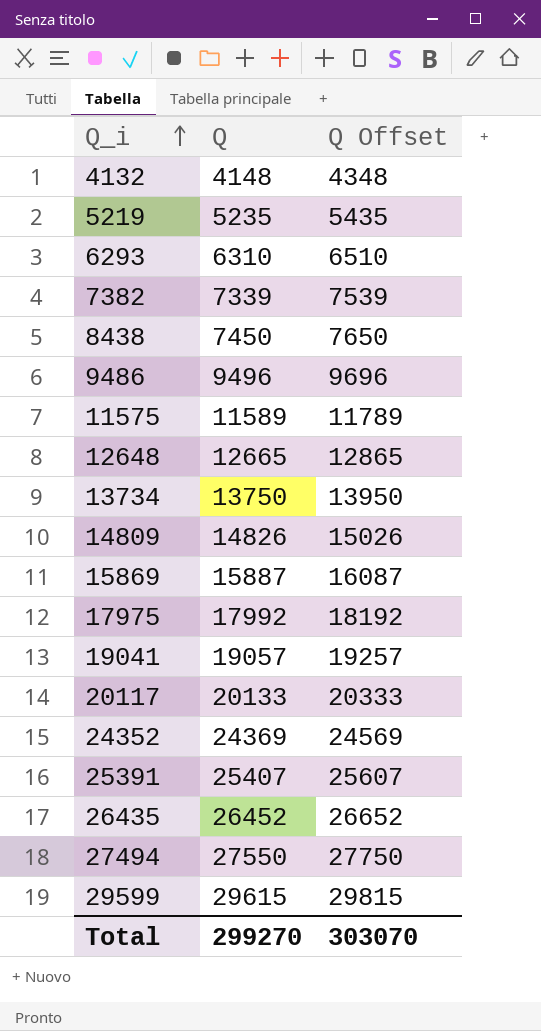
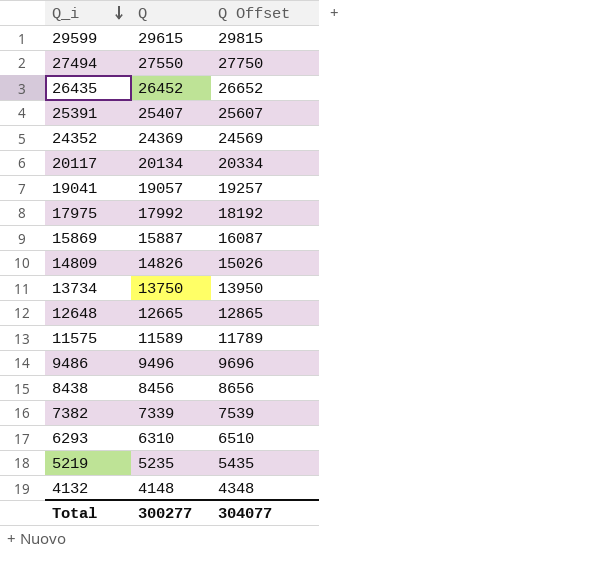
row order: Q_i ascending -> Q_i descending
20117 | Q: 20133 -> 20134
20117 | Q Offset: 20333 -> 20334
8438 | Q: 7450 -> 8456
8438 | Q Offset: 7650 -> 8656
Total | Q: 299270 -> 300277
Total | Q Offset: 303070 -> 304077

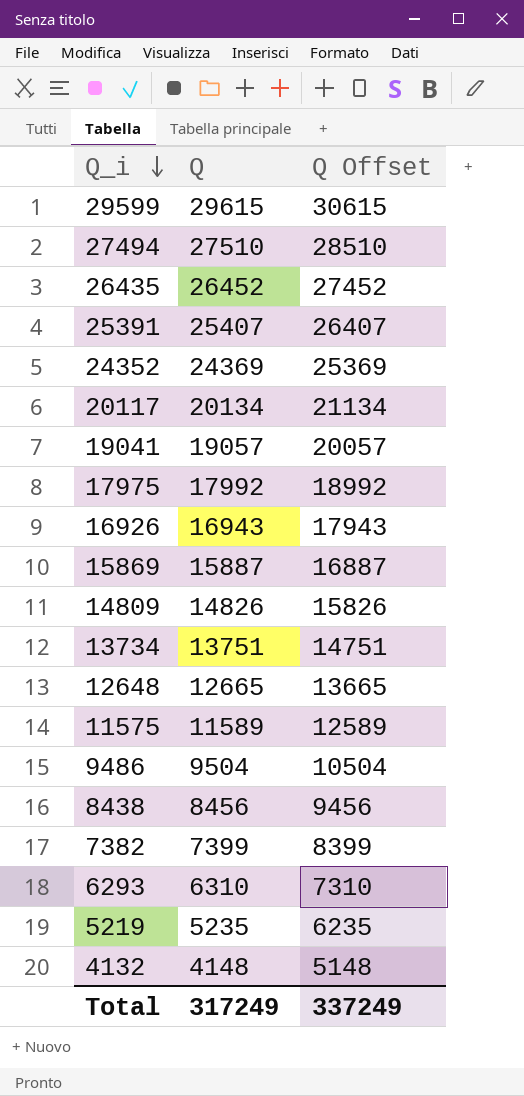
column Q Offset | formula: [Q] + 200 -> [Q] + 1000
27494 | Q: 27550 -> 27510
row 16926: none -> 16943 | 17943
13734 | Q: 13750 -> 13751
9486 | Q: 9496 -> 9504
7382 | Q: 7339 -> 7399
Total | Q: 300277 -> 317249
Total | Q Offset: 304077 -> 337249

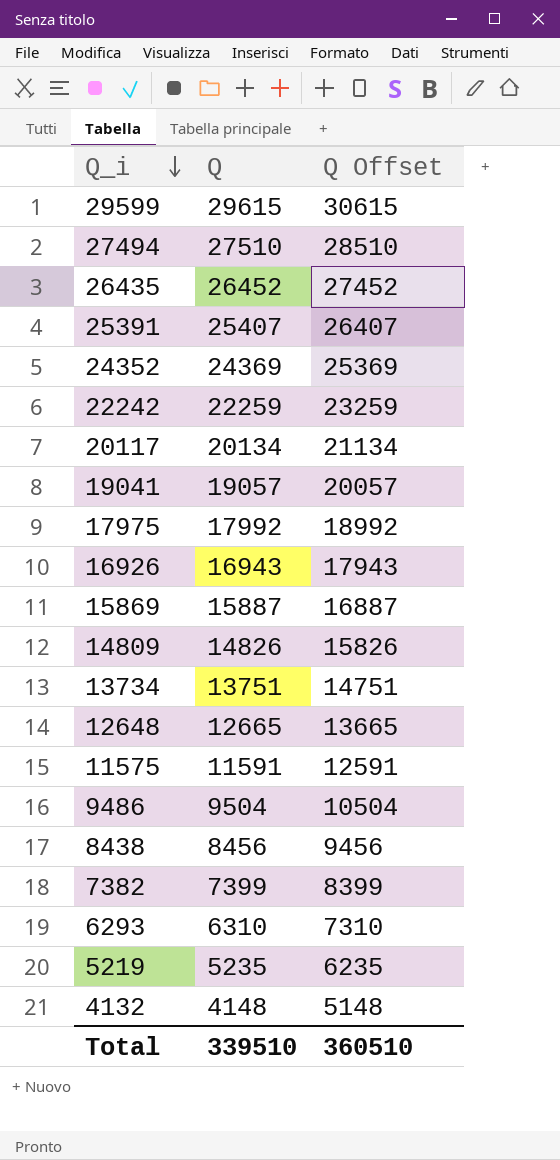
row 22242: none -> 22259 | 23259
11575 | Q: 11589 -> 11591
11575 | Q Offset: 12589 -> 12591
Total | Q: 317249 -> 339510
Total | Q Offset: 337249 -> 360510

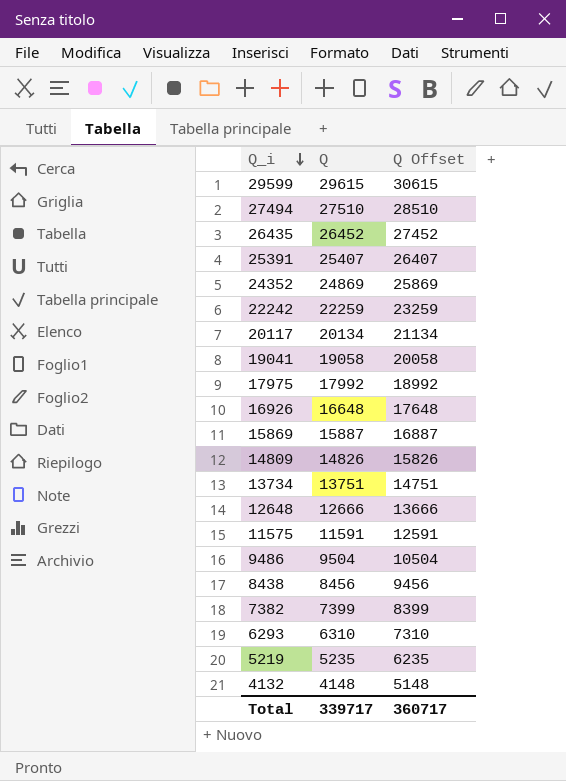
24352 | Q: 24369 -> 24869
24352 | Q Offset: 25369 -> 25869
19041 | Q: 19057 -> 19058
19041 | Q Offset: 20057 -> 20058
16926 | Q: 16943 -> 16648
16926 | Q Offset: 17943 -> 17648
12648 | Q: 12665 -> 12666
12648 | Q Offset: 13665 -> 13666
Total | Q: 339510 -> 339717
Total | Q Offset: 360510 -> 360717

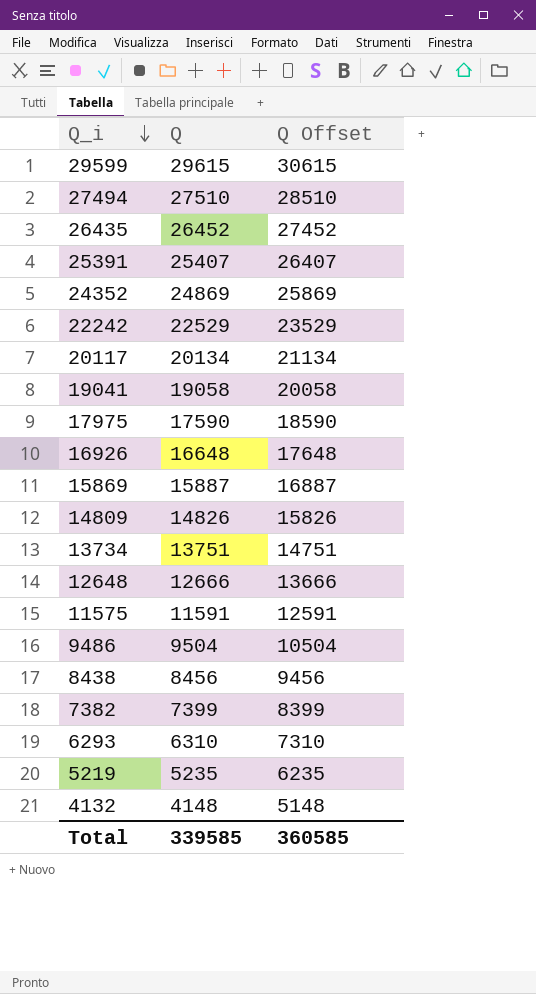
22242 | Q: 22259 -> 22529
22242 | Q Offset: 23259 -> 23529
17975 | Q: 17992 -> 17590
17975 | Q Offset: 18992 -> 18590
Total | Q: 339717 -> 339585
Total | Q Offset: 360717 -> 360585

